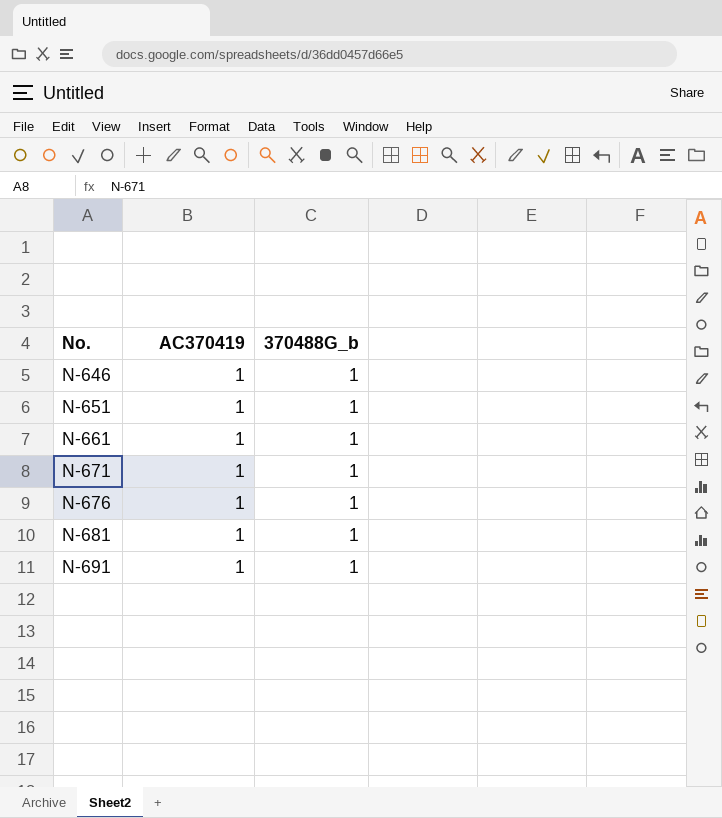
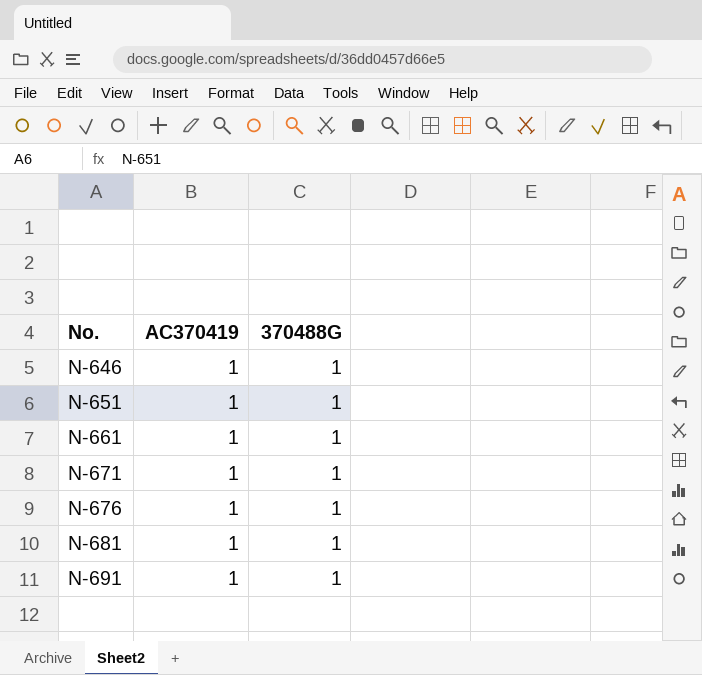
column name: 370488G_b -> 370488G

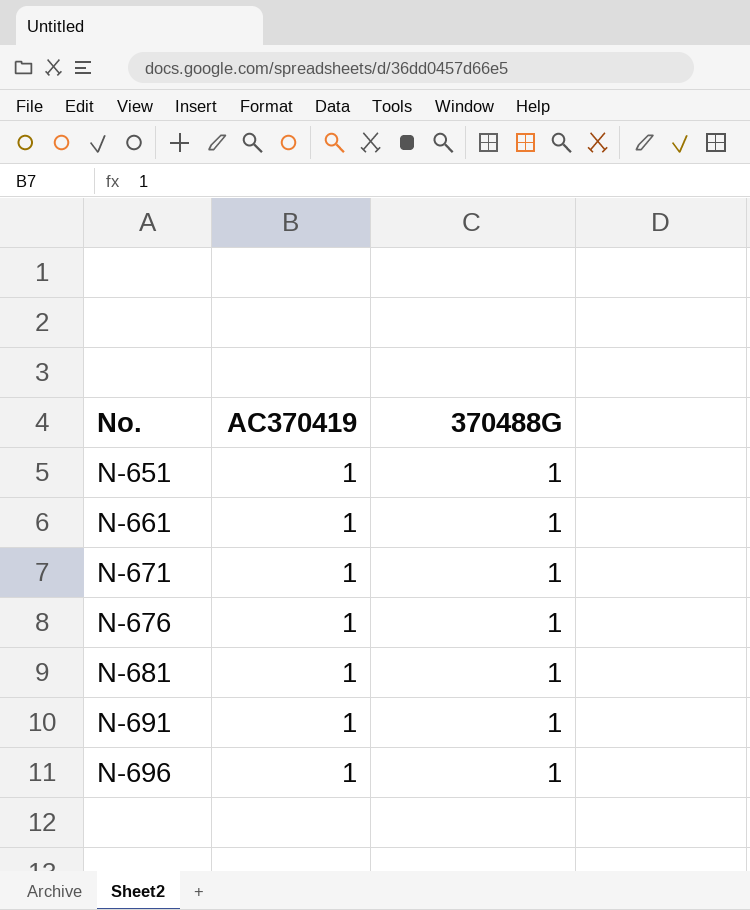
row N-646: 1 | 1 -> none
row N-696: none -> 1 | 1

